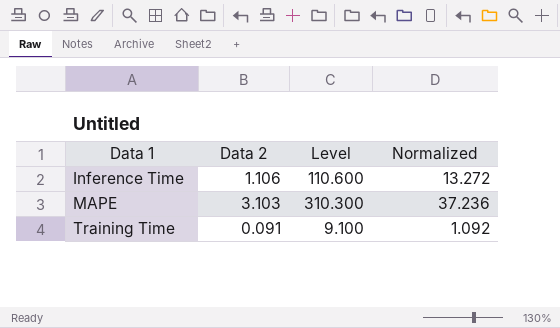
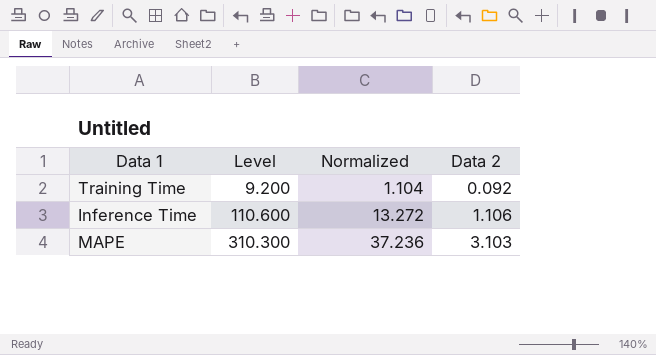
row order: Data 1 ascending -> Level ascending
column Data 2 | position: 2 -> 4
Training Time | Level: 9.100 -> 9.200
Training Time | Normalized: 1.092 -> 1.104
Training Time | Data 2: 0.091 -> 0.092

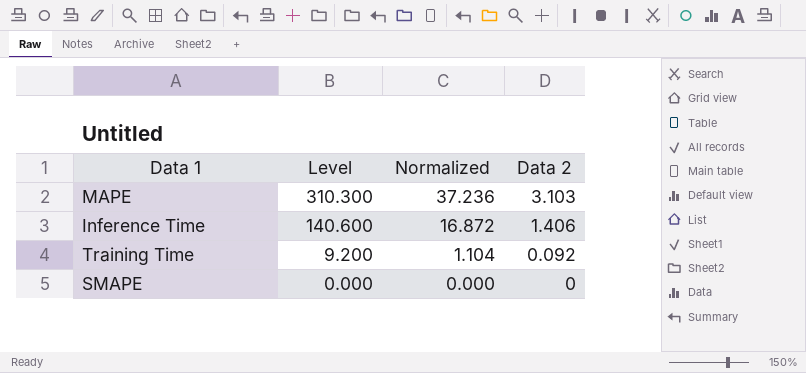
row order: Level ascending -> Level descending
Inference Time | Level: 110.600 -> 140.600
Inference Time | Normalized: 13.272 -> 16.872
Inference Time | Data 2: 1.106 -> 1.406
row SMAPE: none -> 0.000 | 0.000 | 0

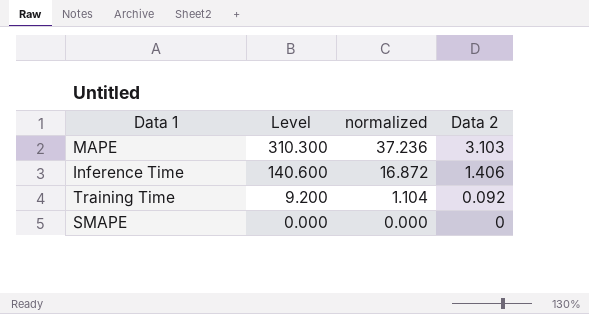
column name: Normalized -> normalized

